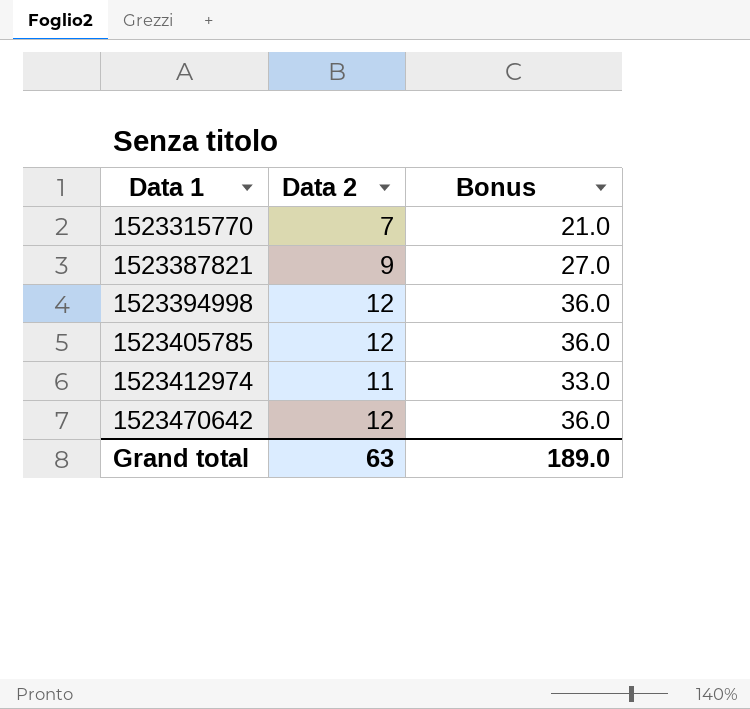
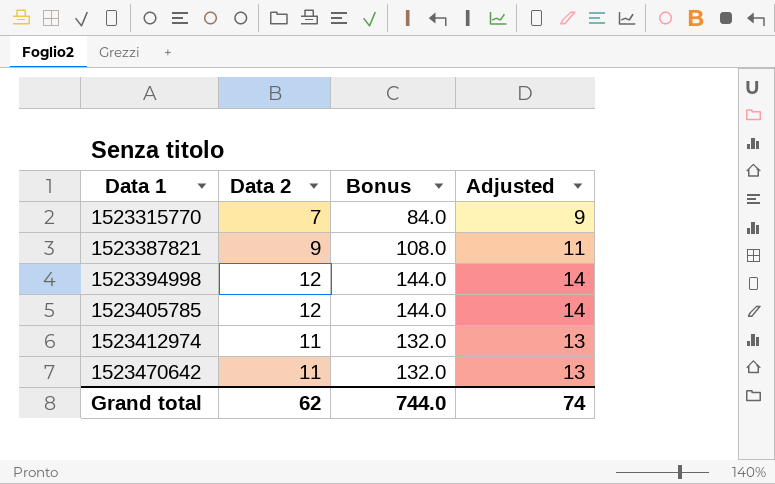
column Bonus | formula: [Data 2] * 3 -> [Data 2] * 12
column Adjusted | formula: none -> [Data 2] + 2
1523470642 | Data 2: 12 -> 11
Grand total | Data 2: 63 -> 62
Grand total | Bonus: 189.0 -> 744.0

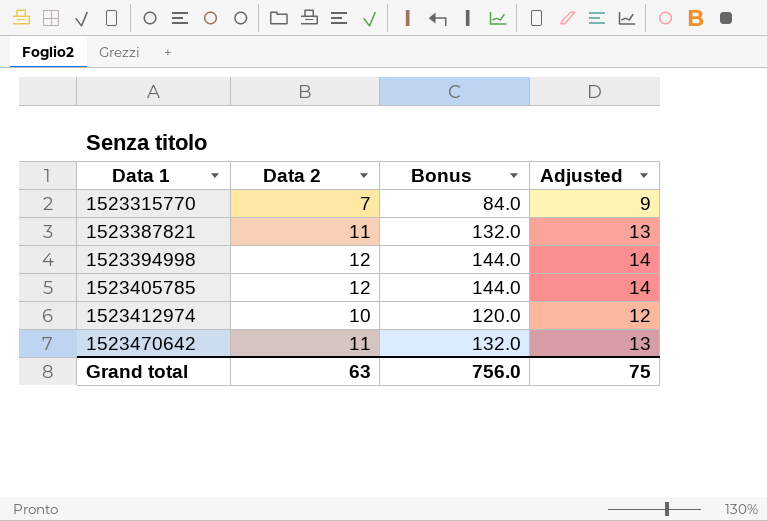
1523387821 | Data 2: 9 -> 11
1523387821 | Bonus: 108.0 -> 132.0
1523387821 | Adjusted: 11 -> 13
1523412974 | Data 2: 11 -> 10
1523412974 | Bonus: 132.0 -> 120.0
1523412974 | Adjusted: 13 -> 12
Grand total | Data 2: 62 -> 63
Grand total | Bonus: 744.0 -> 756.0
Grand total | Adjusted: 74 -> 75

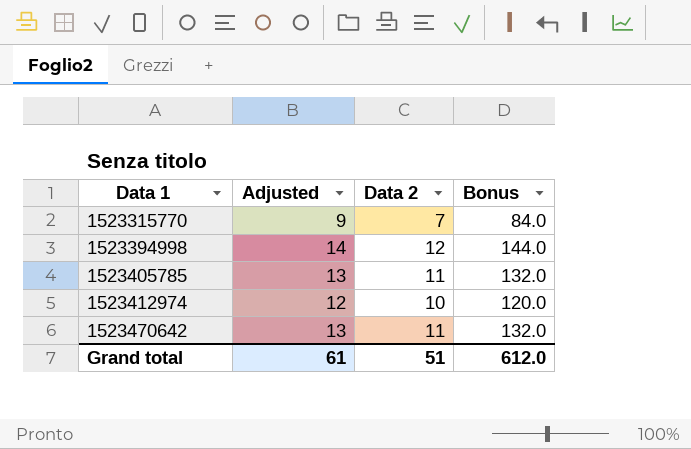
column Adjusted | position: 4 -> 2
row 1523387821: 11 | 132.0 | 13 -> none
1523405785 | Adjusted: 14 -> 13
1523405785 | Data 2: 12 -> 11
1523405785 | Bonus: 144.0 -> 132.0
Grand total | Adjusted: 75 -> 61
Grand total | Data 2: 63 -> 51
Grand total | Bonus: 756.0 -> 612.0

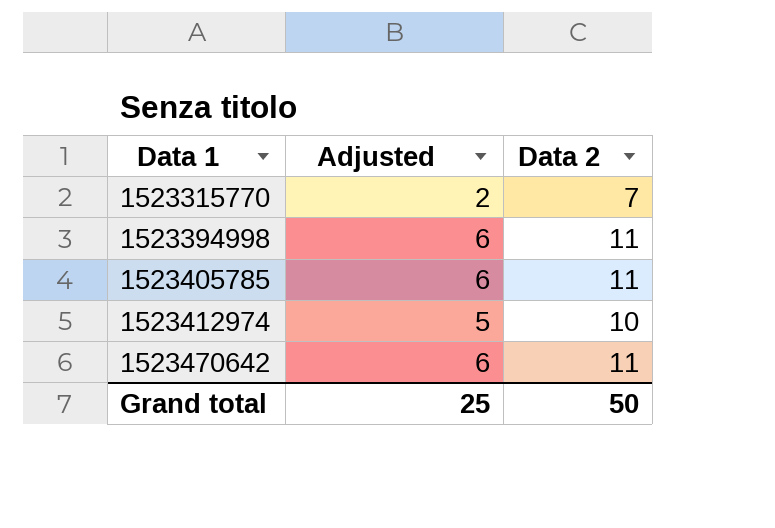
column Bonus | formula: [Data 2] * 12 -> none
column Adjusted | formula: [Data 2] + 2 -> [Data 2] - 5
1523394998 | Data 2: 12 -> 11
Grand total | Adjusted: 61 -> 25
Grand total | Data 2: 51 -> 50

